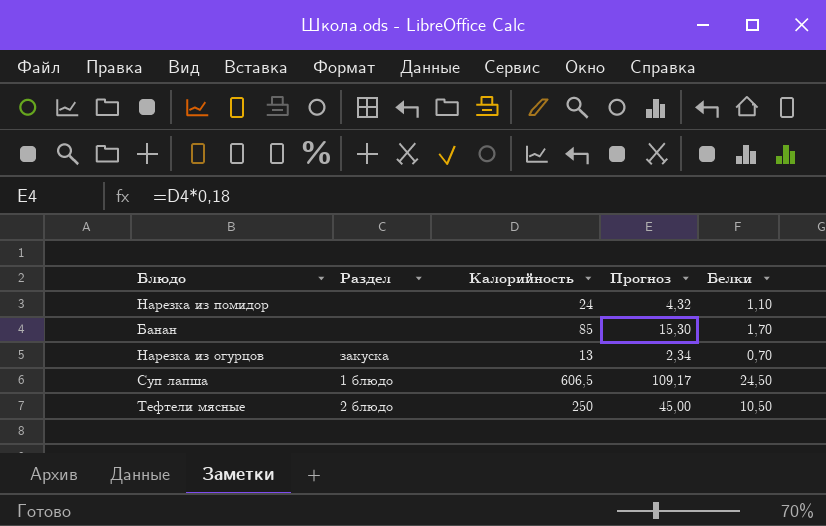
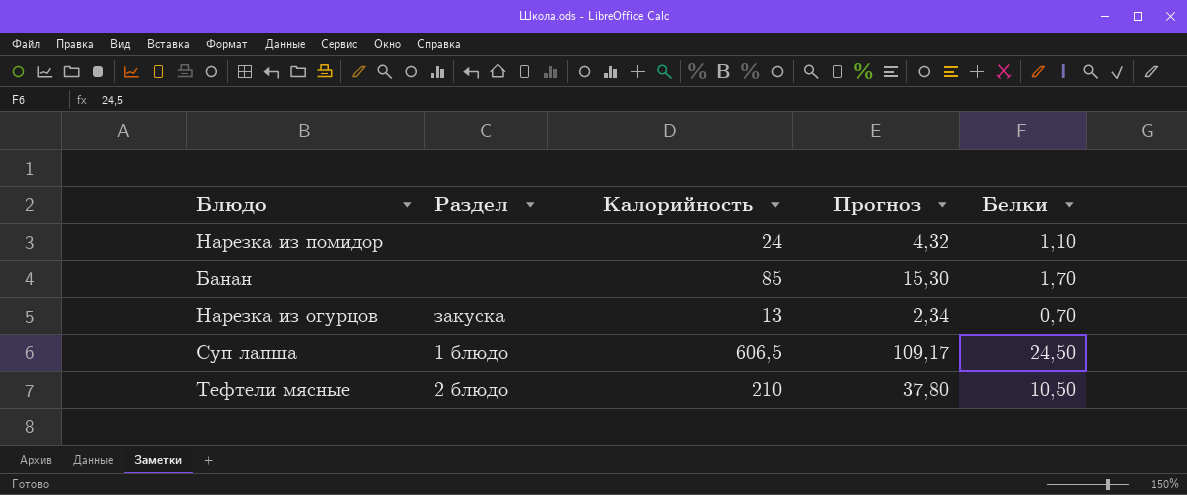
Тефтели мясные | Калорийность: 250 -> 210
Тефтели мясные | Прогноз: 45,00 -> 37,80

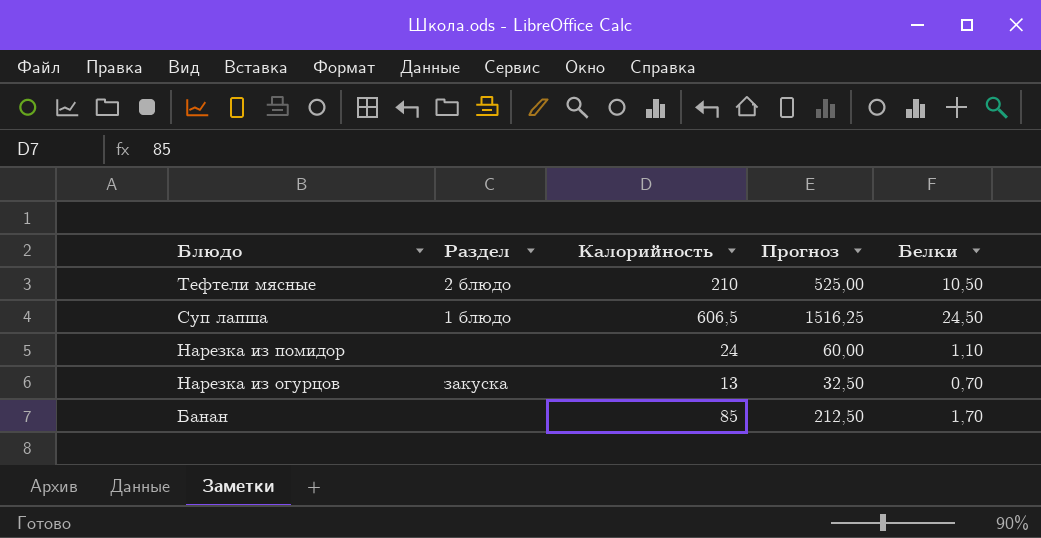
row order: none -> Блюдо descending
column Прогноз | formula: [Калорийность] * 0,18 -> [Калорийность] * 2,5

